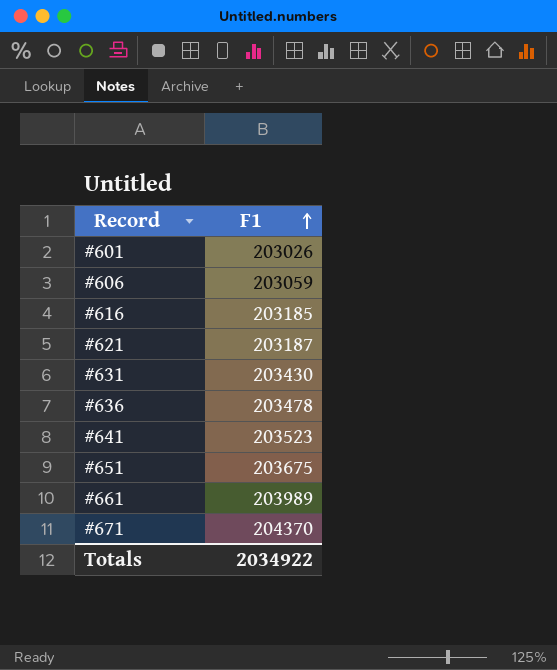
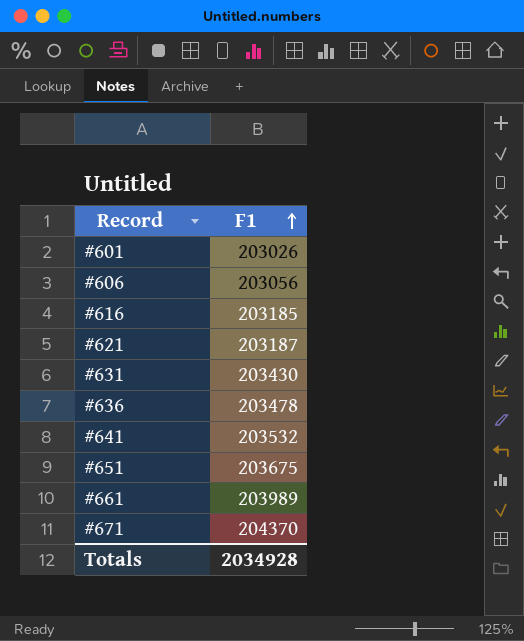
#606 | F1: 203059 -> 203056
#641 | F1: 203523 -> 203532
Totals | F1: 2034922 -> 2034928

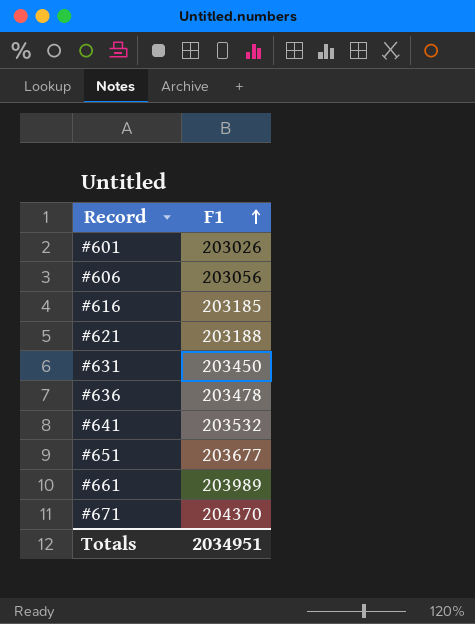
#621 | F1: 203187 -> 203188
#631 | F1: 203430 -> 203450
#651 | F1: 203675 -> 203677
Totals | F1: 2034928 -> 2034951

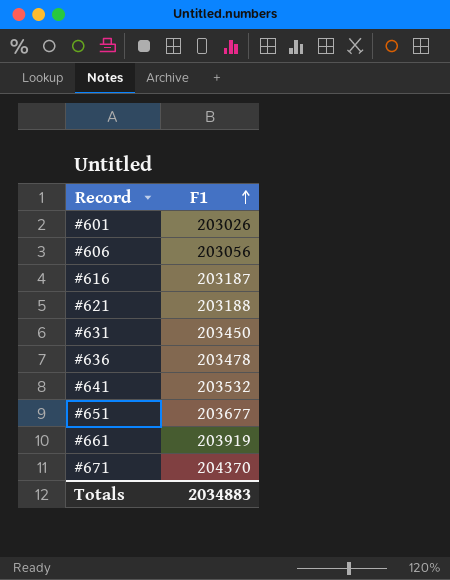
#616 | F1: 203185 -> 203187
#661 | F1: 203989 -> 203919
Totals | F1: 2034951 -> 2034883

